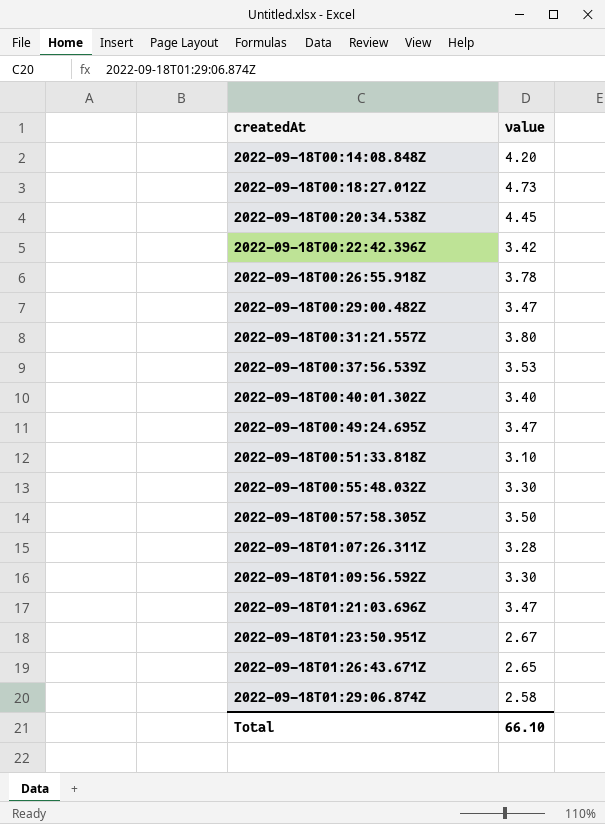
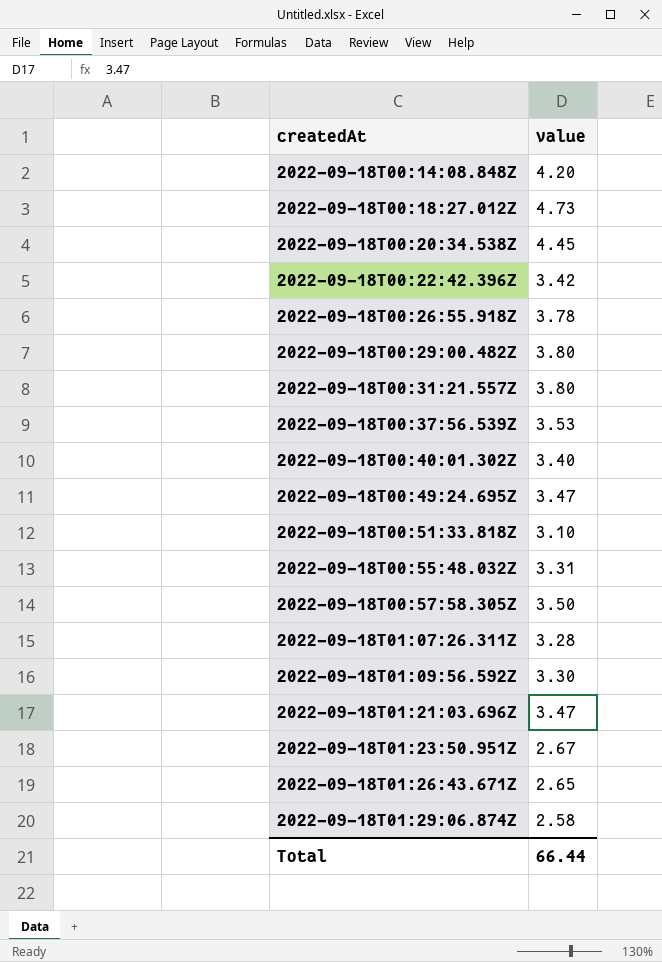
2022-09-18T00:29:00.482Z | value: 3.47 -> 3.80
2022-09-18T00:55:48.032Z | value: 3.30 -> 3.31
Total | value: 66.10 -> 66.44

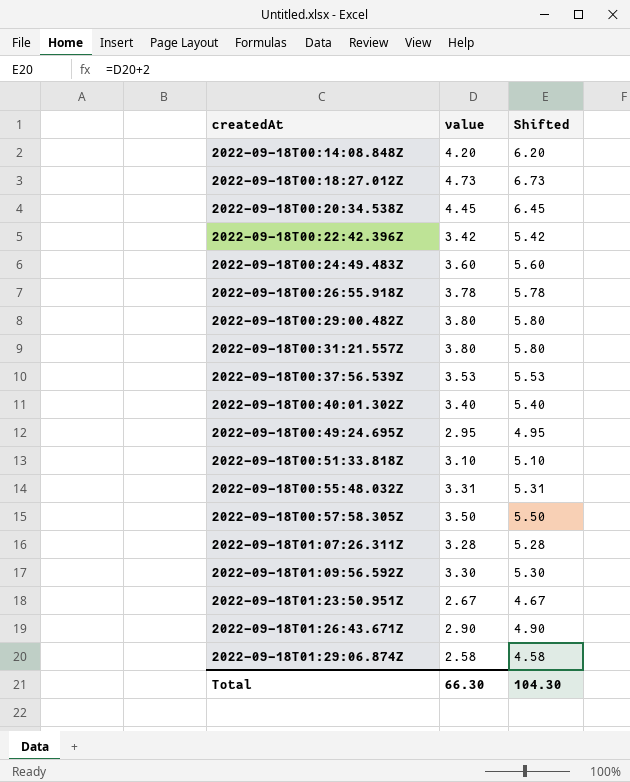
column Shifted | formula: none -> [value] + 2
row 2022-09-18T01:21:03.696Z: 3.47 -> none
row 2022-09-18T00:24:49.483Z: none -> 3.60 | 5.60
2022-09-18T00:49:24.695Z | value: 3.47 -> 2.95
2022-09-18T01:26:43.671Z | value: 2.65 -> 2.90
Total | value: 66.44 -> 66.30

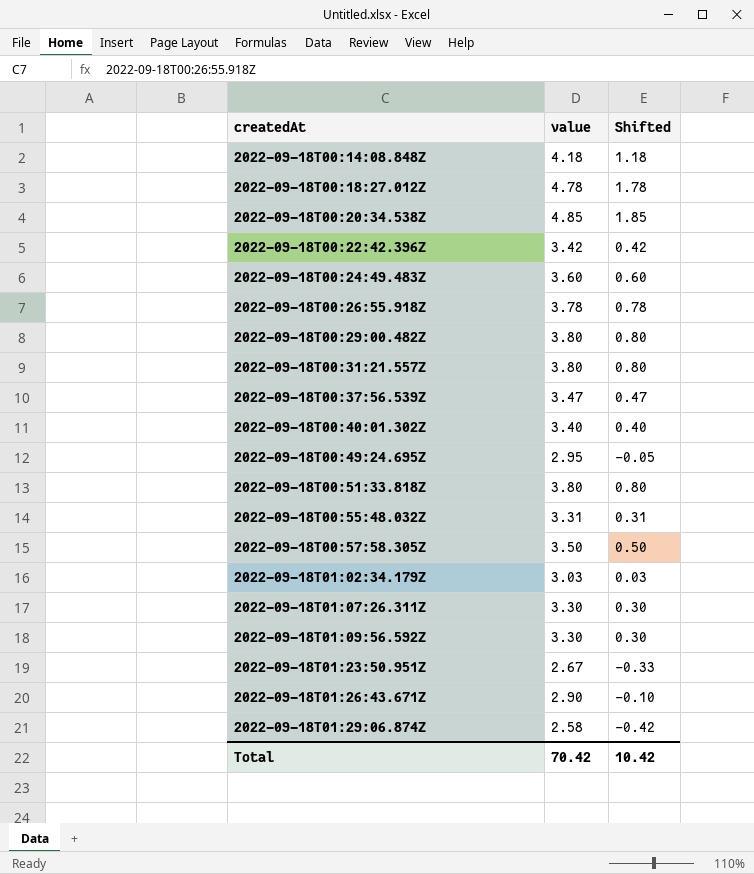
column Shifted | formula: [value] + 2 -> [value] - 3
2022-09-18T00:14:08.848Z | value: 4.20 -> 4.18
2022-09-18T00:18:27.012Z | value: 4.73 -> 4.78
2022-09-18T00:20:34.538Z | value: 4.45 -> 4.85
2022-09-18T00:37:56.539Z | value: 3.53 -> 3.47
2022-09-18T00:51:33.818Z | value: 3.10 -> 3.80
row 2022-09-18T01:02:34.179Z: none -> 3.03 | 0.03
2022-09-18T01:07:26.311Z | value: 3.28 -> 3.30
Total | value: 66.30 -> 70.42
Total | Shifted: 104.30 -> 10.42

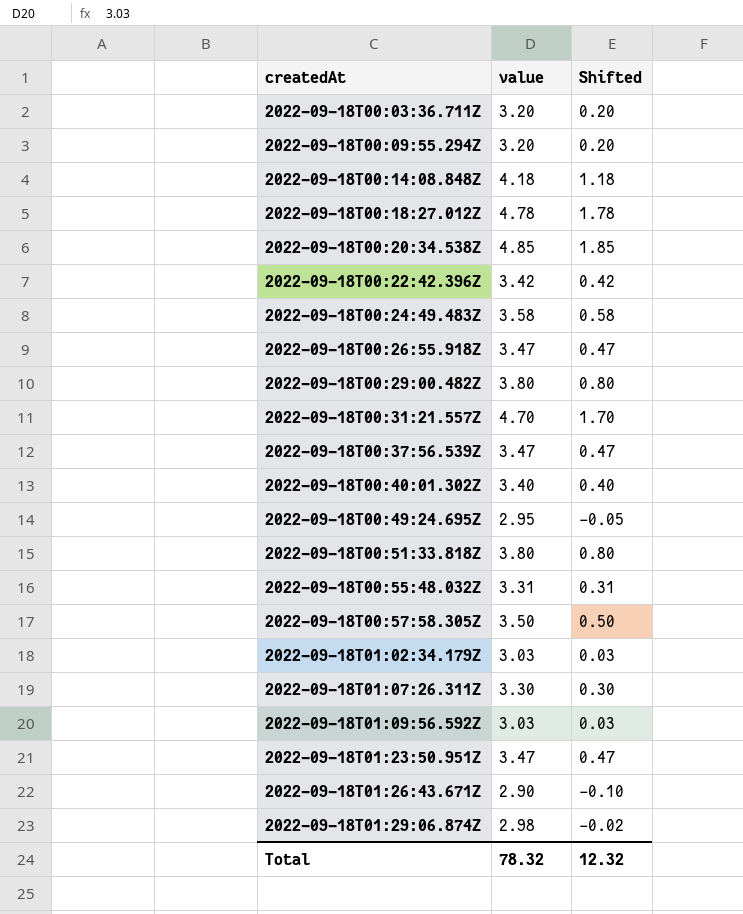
row 2022-09-18T00:03:36.711Z: none -> 3.20 | 0.20
row 2022-09-18T00:09:55.294Z: none -> 3.20 | 0.20
2022-09-18T00:24:49.483Z | value: 3.60 -> 3.58
2022-09-18T00:24:49.483Z | Shifted: 0.60 -> 0.58
2022-09-18T00:26:55.918Z | value: 3.78 -> 3.47
2022-09-18T00:26:55.918Z | Shifted: 0.78 -> 0.47
2022-09-18T00:31:21.557Z | value: 3.80 -> 4.70
2022-09-18T00:31:21.557Z | Shifted: 0.80 -> 1.70
2022-09-18T01:09:56.592Z | value: 3.30 -> 3.03
2022-09-18T01:09:56.592Z | Shifted: 0.30 -> 0.03
2022-09-18T01:23:50.951Z | value: 2.67 -> 3.47
2022-09-18T01:23:50.951Z | Shifted: -0.33 -> 0.47
2022-09-18T01:29:06.874Z | value: 2.58 -> 2.98
2022-09-18T01:29:06.874Z | Shifted: -0.42 -> -0.02
Total | value: 70.42 -> 78.32
Total | Shifted: 10.42 -> 12.32

